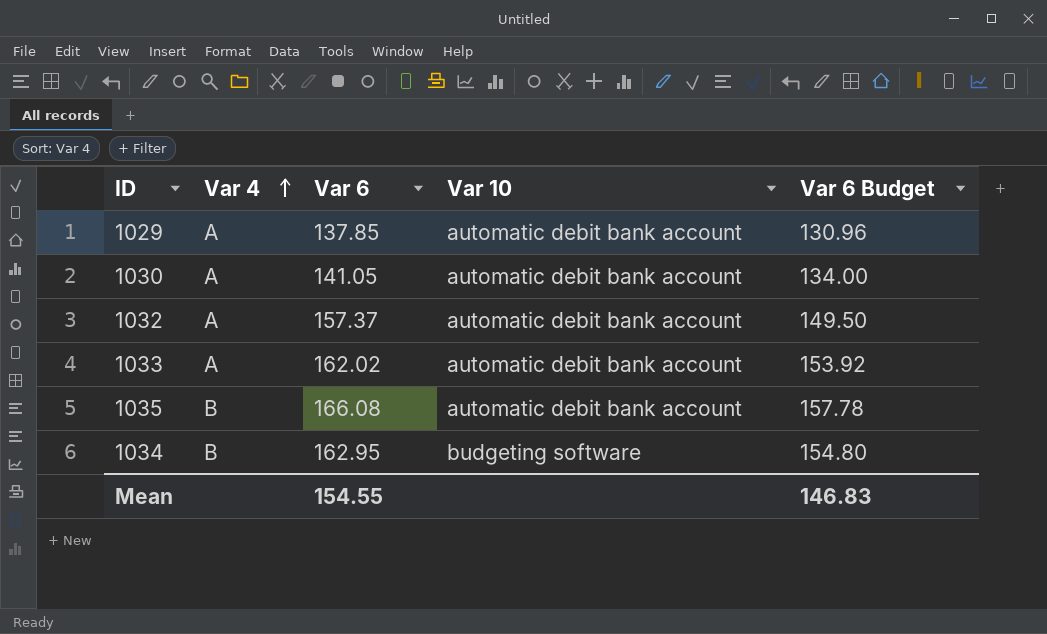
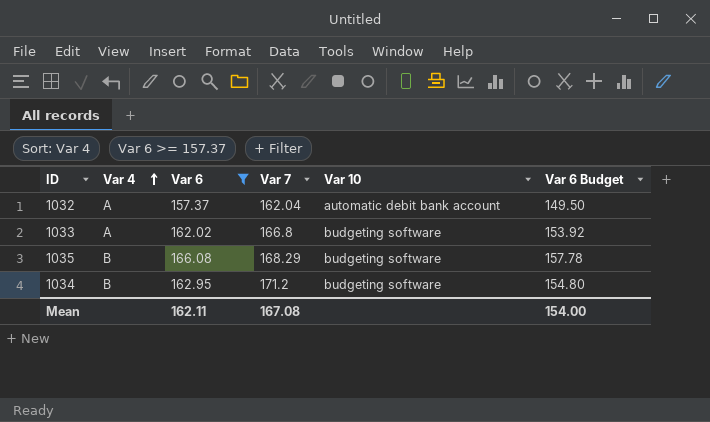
filter: none -> Var 6 >= 157.37
column Var 7 | position: none -> 4
1033 | Var 10: automatic debit bank account -> budgeting software
1035 | Var 10: automatic debit bank account -> budgeting software
Mean | Var 6: 154.55 -> 162.11
Mean | Var 6 Budget: 146.83 -> 154.00

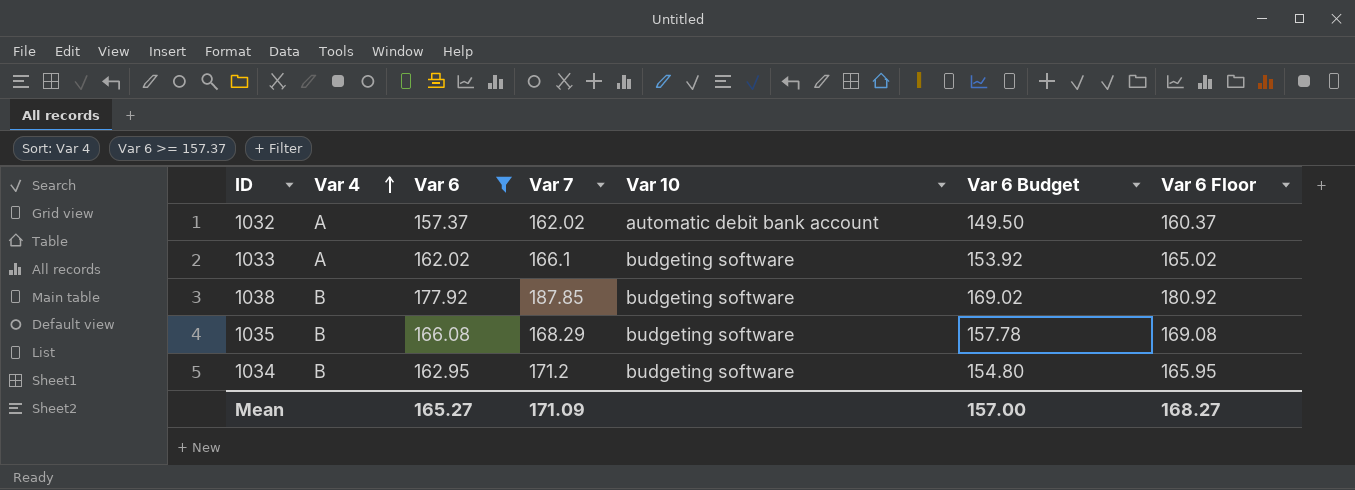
column Var 6 Floor | formula: none -> [Var 6] + 3
1032 | Var 7: 162.04 -> 162.02
1033 | Var 7: 166.8 -> 166.1
row 1038: none -> B | 177.92 | 187.85 | budgeting software | 169.02 | 180.92
Mean | Var 6: 162.11 -> 165.27
Mean | Var 7: 167.08 -> 171.09
Mean | Var 6 Budget: 154.00 -> 157.00

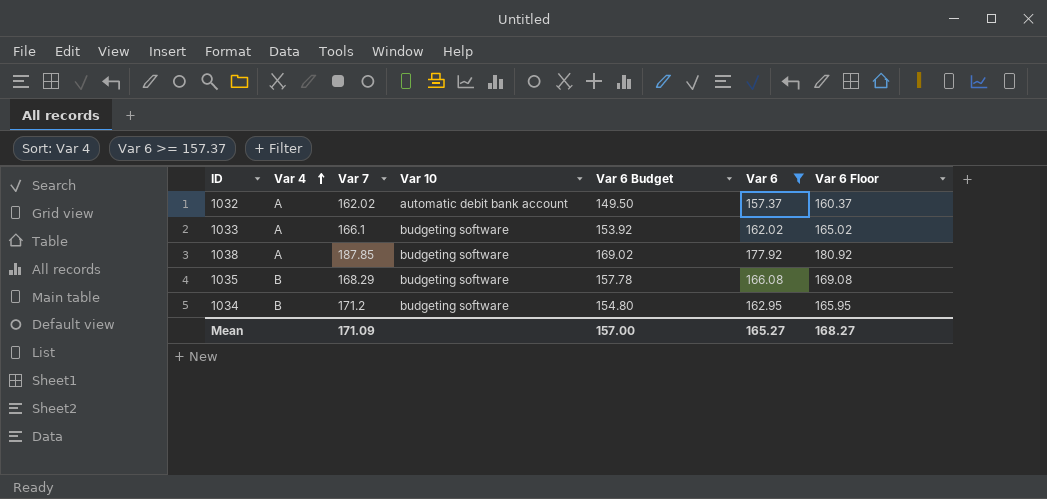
column Var 6 | position: 3 -> 6
1038 | Var 4: B -> A

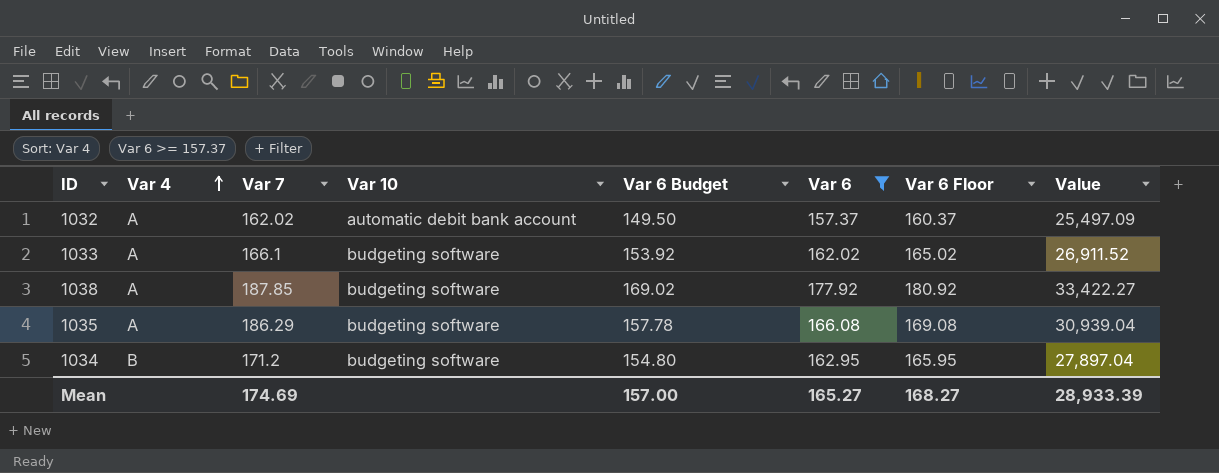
column Value | formula: none -> [Var 7] * [Var 6]
1035 | Var 4: B -> A
1035 | Var 7: 168.29 -> 186.29
Mean | Var 7: 171.09 -> 174.69

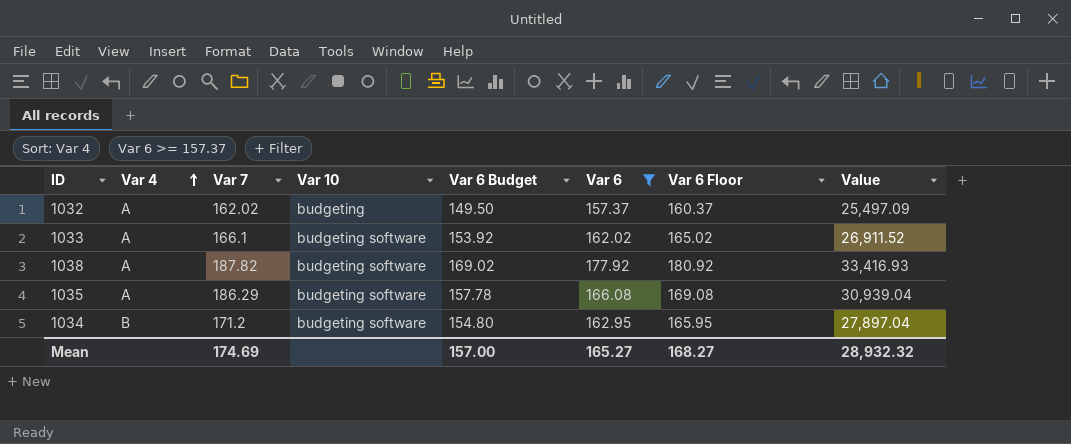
1032 | Var 10: automatic debit bank account -> budgeting
1038 | Var 7: 187.85 -> 187.82
1038 | Value: 33,422.27 -> 33,416.93
Mean | Value: 28,933.39 -> 28,932.32

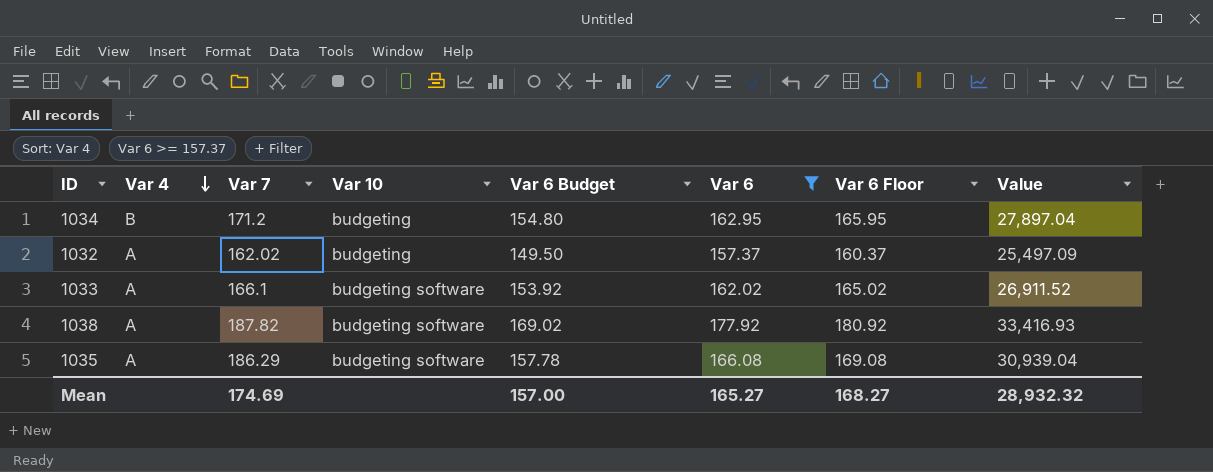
row order: Var 4 ascending -> Var 4 descending
1034 | Var 10: budgeting software -> budgeting

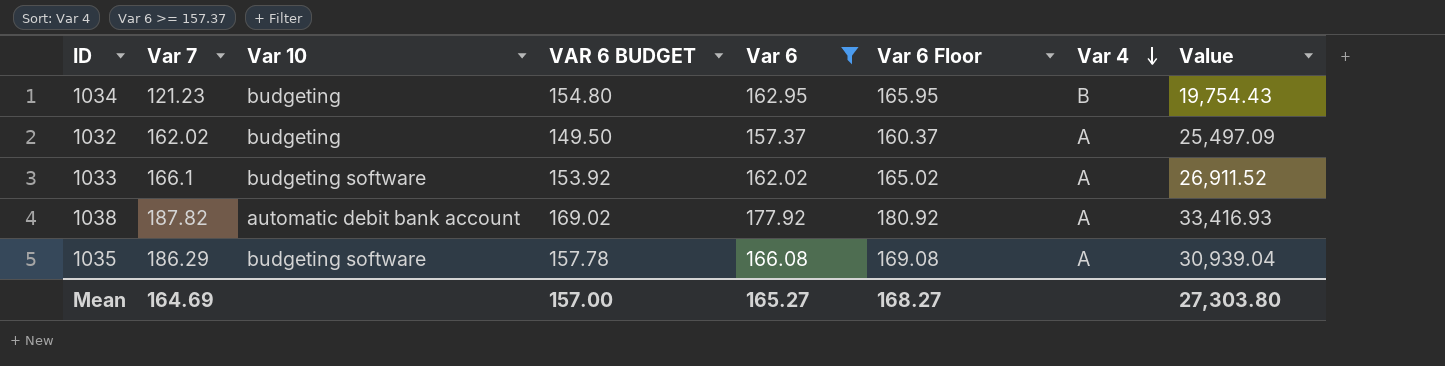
column name: Var 6 Budget -> VAR 6 BUDGET
column Var 4 | position: 2 -> 7
1034 | Var 7: 171.2 -> 121.23
1034 | Value: 27,897.04 -> 19,754.43
1038 | Var 10: budgeting software -> automatic debit bank account
Mean | Var 7: 174.69 -> 164.69
Mean | Value: 28,932.32 -> 27,303.80

